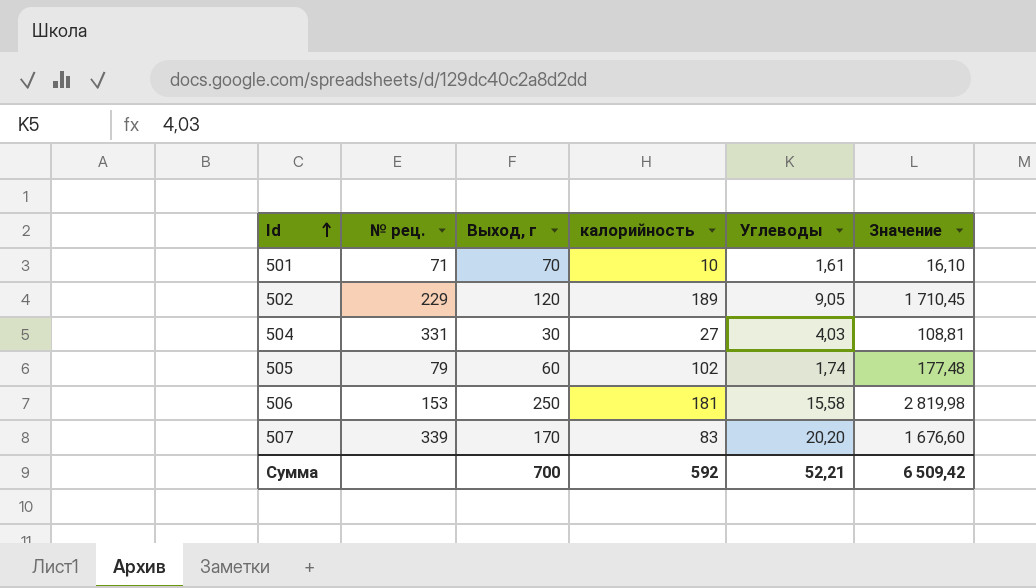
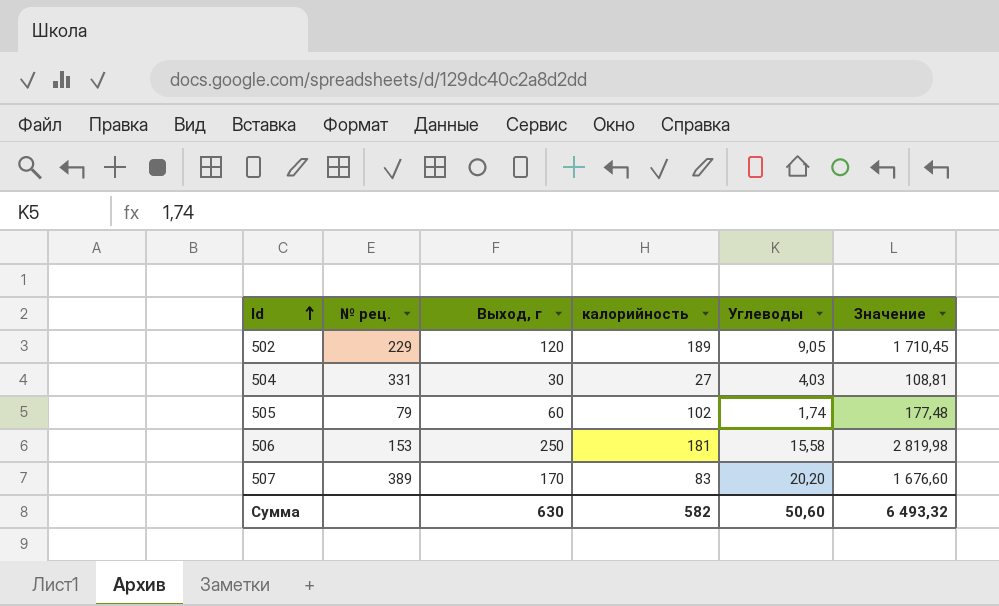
row 501: 71 | 70 | 10 | 1,61 | 16,10 -> none
507 | № рец.: 339 -> 389
Сумма | Выход, г: 700 -> 630
Сумма | калорийность: 592 -> 582
Сумма | Углеводы: 52,21 -> 50,60
Сумма | Значение: 6 509,42 -> 6 493,32

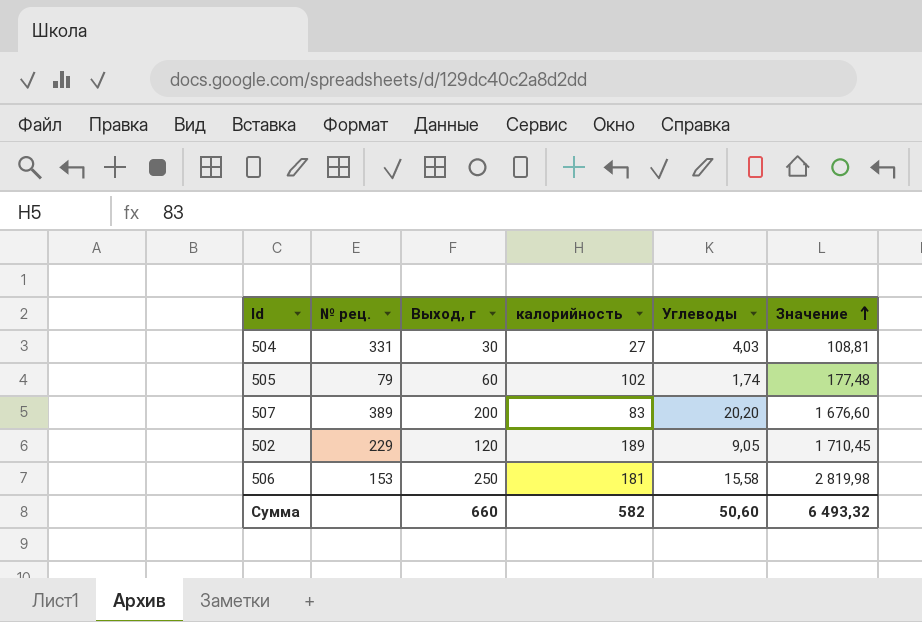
row order: Id ascending -> Значение ascending
507 | Выход, г: 170 -> 200
Сумма | Выход, г: 630 -> 660

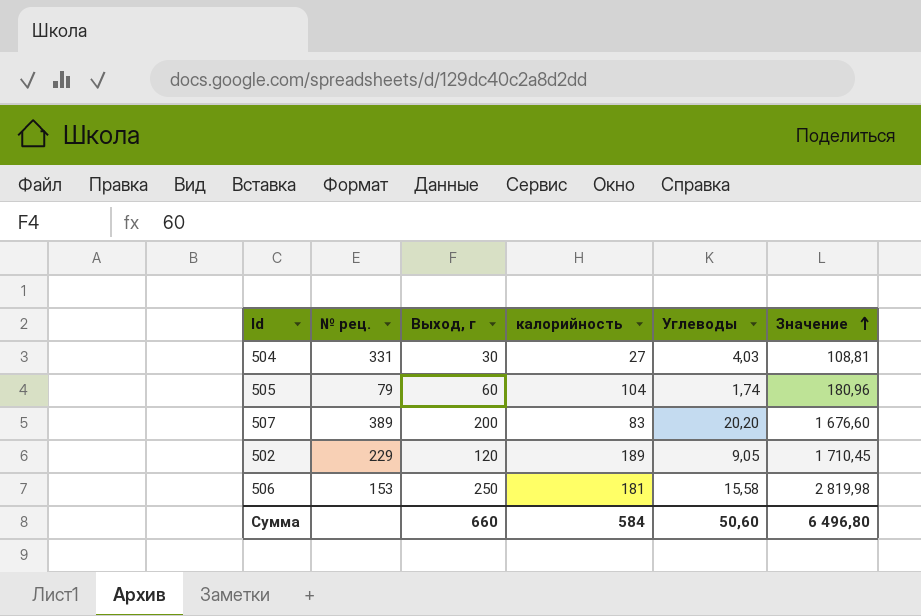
505 | калорийность: 102 -> 104
505 | Значение: 177,48 -> 180,96
Сумма | калорийность: 582 -> 584
Сумма | Значение: 6 493,32 -> 6 496,80

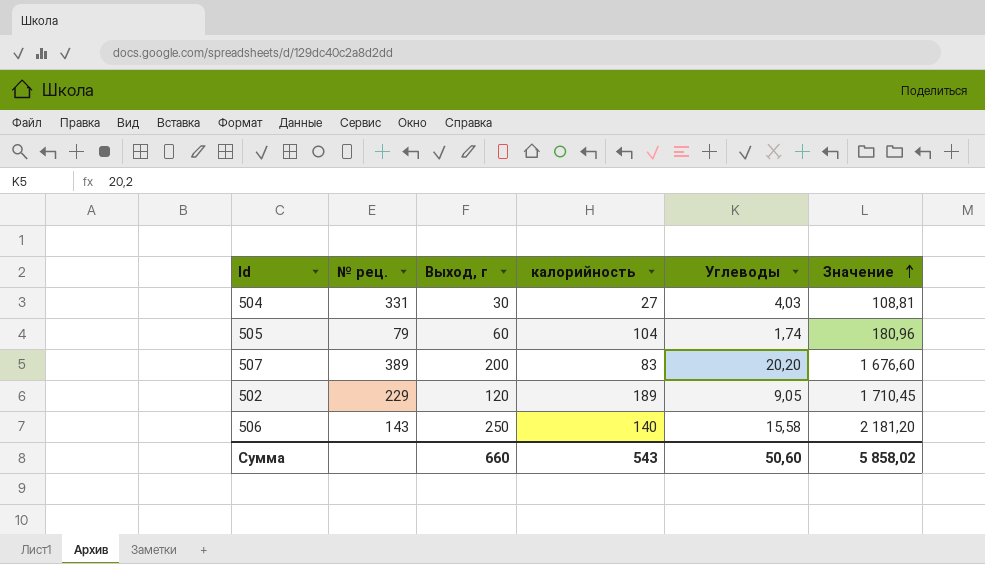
506 | № рец.: 153 -> 143
506 | калорийность: 181 -> 140
506 | Значение: 2 819,98 -> 2 181,20
Сумма | калорийность: 584 -> 543
Сумма | Значение: 6 496,80 -> 5 858,02

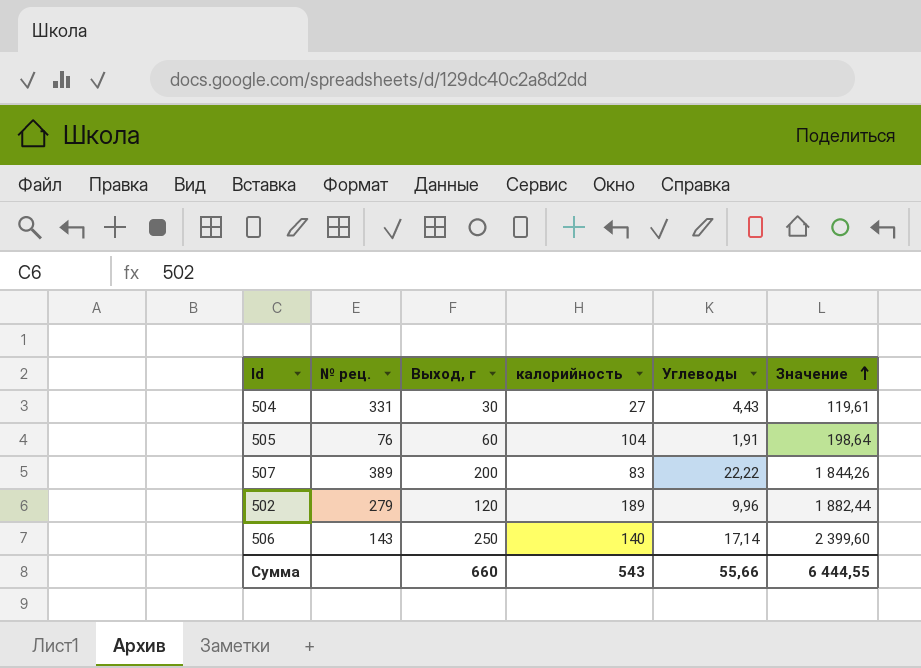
504 | Углеводы: 4,03 -> 4,43
504 | Значение: 108,81 -> 119,61
505 | № рец.: 79 -> 76
505 | Углеводы: 1,74 -> 1,91
505 | Значение: 180,96 -> 198,64
507 | Углеводы: 20,20 -> 22,22
507 | Значение: 1 676,60 -> 1 844,26
502 | № рец.: 229 -> 279
502 | Углеводы: 9,05 -> 9,96
502 | Значение: 1 710,45 -> 1 882,44
506 | Углеводы: 15,58 -> 17,14
506 | Значение: 2 181,20 -> 2 399,60
Сумма | Углеводы: 50,60 -> 55,66
Сумма | Значение: 5 858,02 -> 6 444,55

